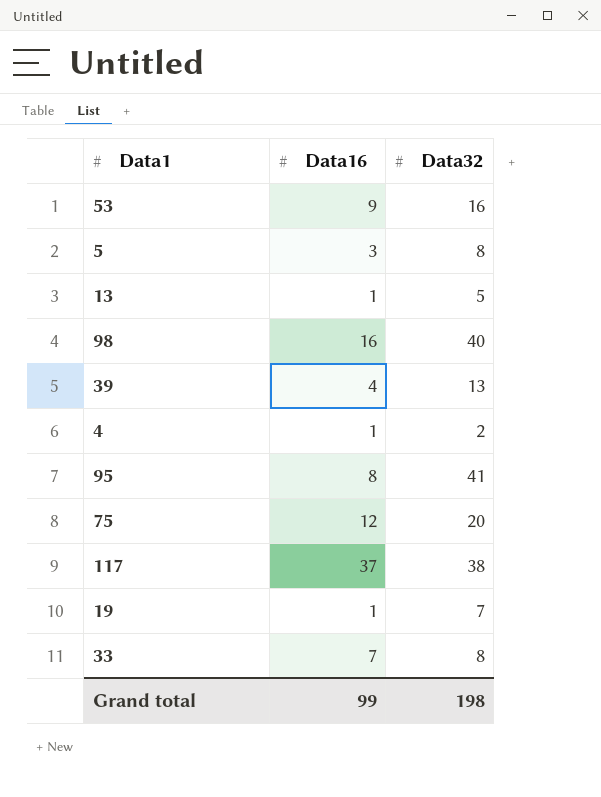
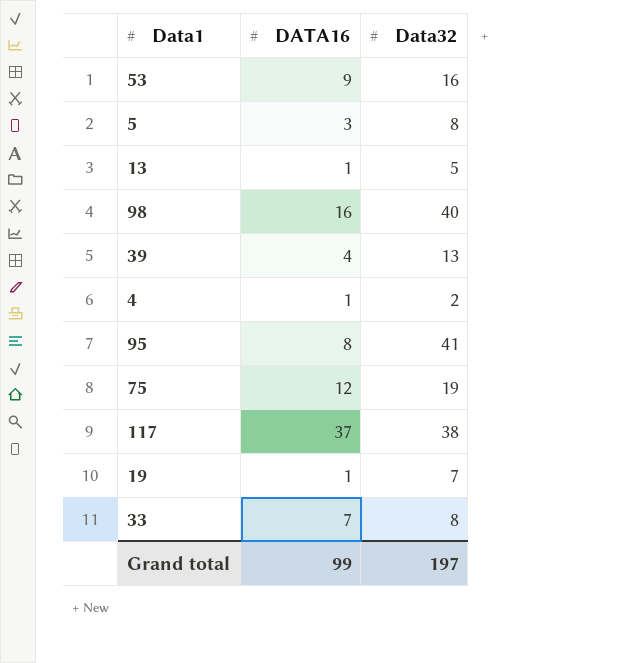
column name: Data16 -> DATA16
75 | Data32: 20 -> 19
Grand total | Data32: 198 -> 197

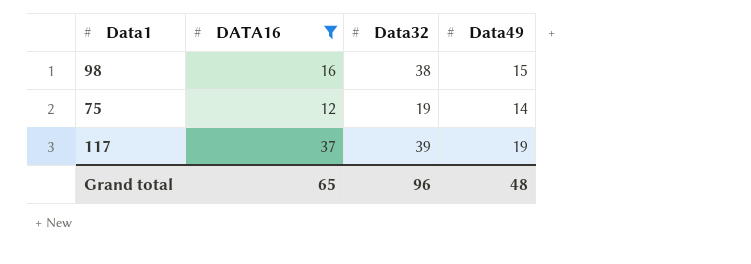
filter: none -> DATA16 >= 12
column Data49 | position: none -> 4
98 | Data32: 40 -> 38
117 | Data32: 38 -> 39
Grand total | DATA16: 99 -> 65
Grand total | Data32: 197 -> 96

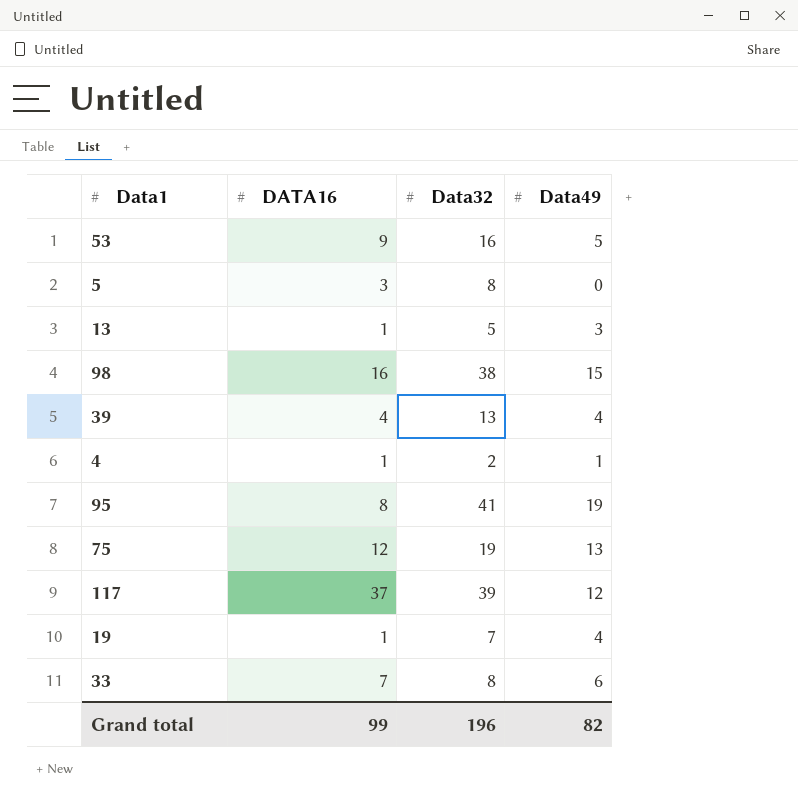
filter: DATA16 >= 12 -> none
75 | Data49: 14 -> 13
117 | Data49: 19 -> 12
Grand total | DATA16: 65 -> 99
Grand total | Data32: 96 -> 196
Grand total | Data49: 48 -> 82

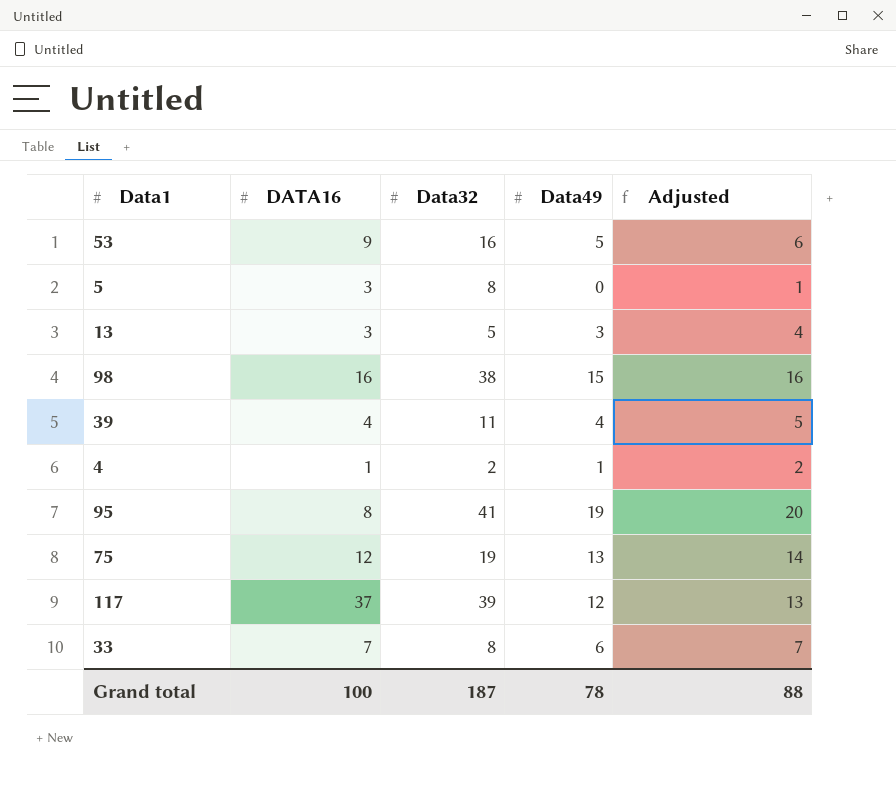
column Adjusted | formula: none -> [Data49] + 1
row 19: 1 | 7 | 4 -> none
13 | DATA16: 1 -> 3
39 | Data32: 13 -> 11
Grand total | DATA16: 99 -> 100
Grand total | Data32: 196 -> 187
Grand total | Data49: 82 -> 78

